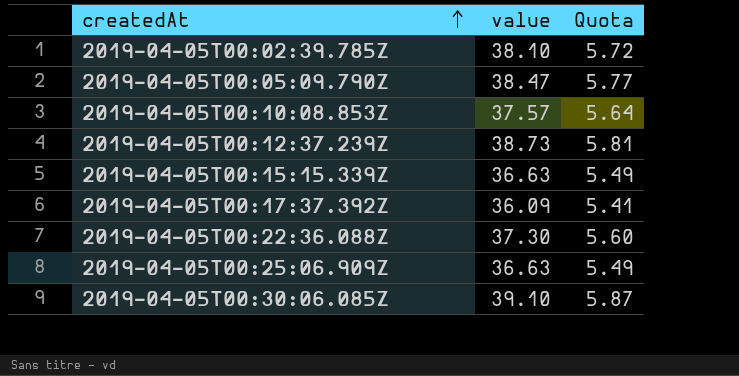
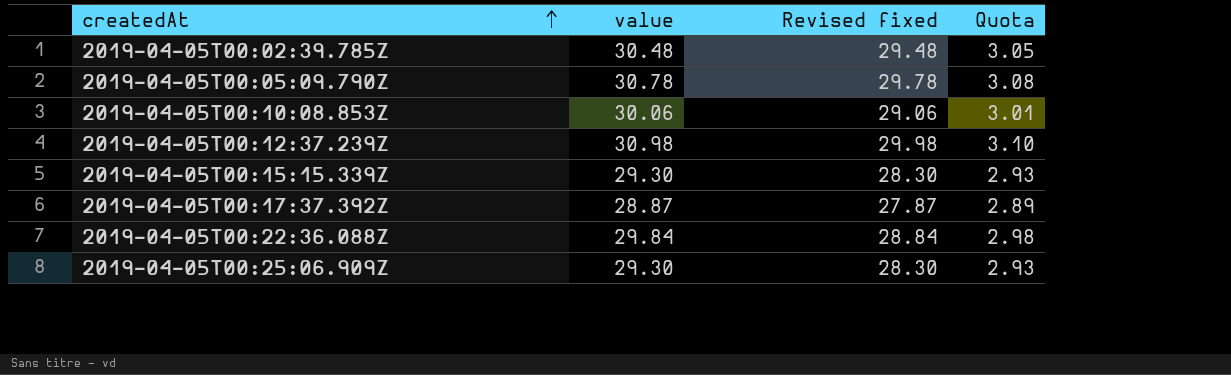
column Revised fixed | formula: none -> [value] - 1
column Quota | formula: [value] * 0.15 -> [value] * 0.1
row 2019-04-05T00:30:06.085Z: 39.10 | 5.87 -> none
2019-04-05T00:02:39.785Z | value: 38.10 -> 30.48
2019-04-05T00:05:09.790Z | value: 38.47 -> 30.78
2019-04-05T00:10:08.853Z | value: 37.57 -> 30.06
2019-04-05T00:12:37.239Z | value: 38.73 -> 30.98
2019-04-05T00:15:15.339Z | value: 36.63 -> 29.30
2019-04-05T00:17:37.392Z | value: 36.09 -> 28.87
2019-04-05T00:22:36.088Z | value: 37.30 -> 29.84
2019-04-05T00:25:06.909Z | value: 36.63 -> 29.30

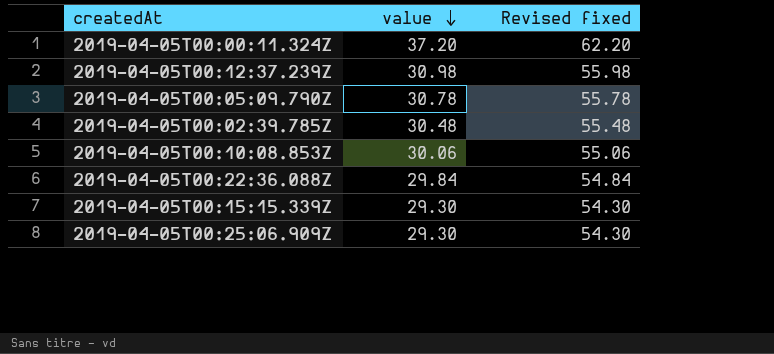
row order: createdAt ascending -> value descending
column Quota | formula: [value] * 0.1 -> none
column Revised fixed | formula: [value] - 1 -> [value] + 25
row 2019-04-05T00:17:37.392Z: 28.87 | 27.87 | 2.89 -> none
row 2019-04-05T00:00:11.324Z: none -> 37.20 | 62.20

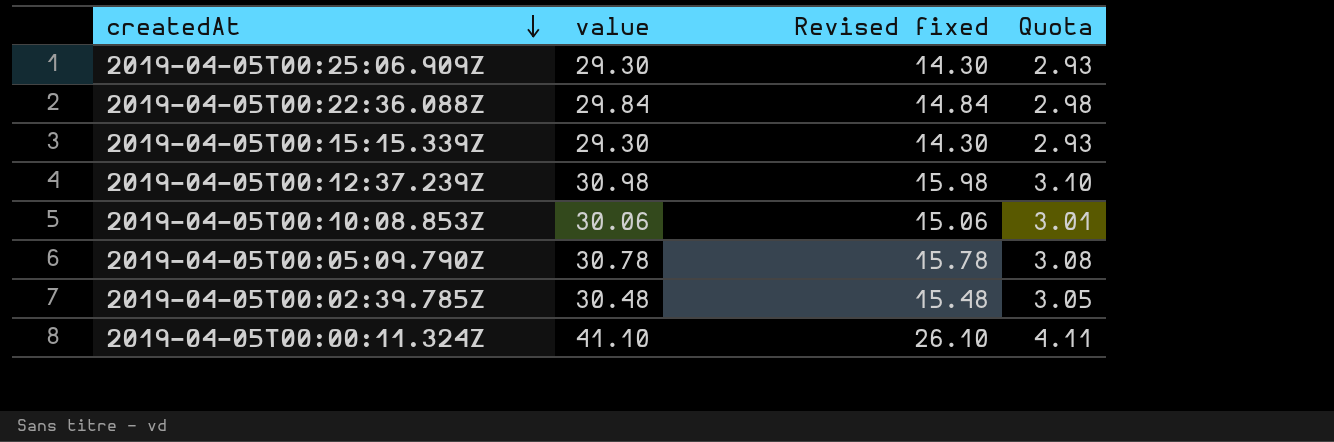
row order: value descending -> createdAt descending
column Revised fixed | formula: [value] + 25 -> [value] - 15
column Quota | formula: none -> [value] * 0.1
2019-04-05T00:00:11.324Z | value: 37.20 -> 41.10

